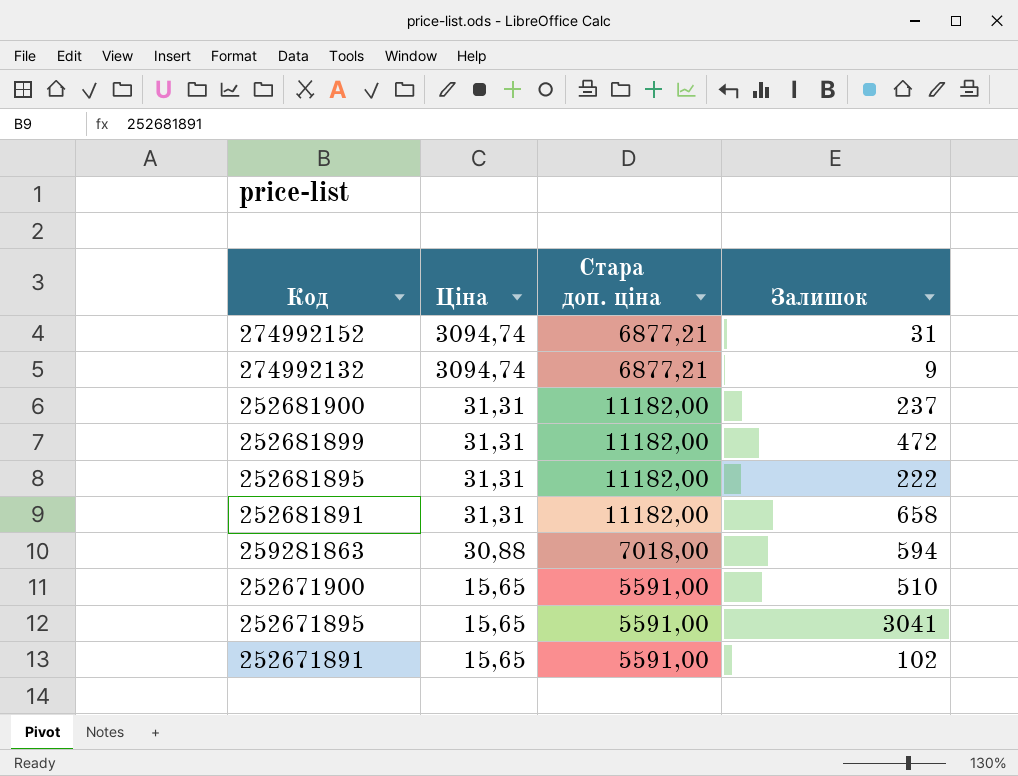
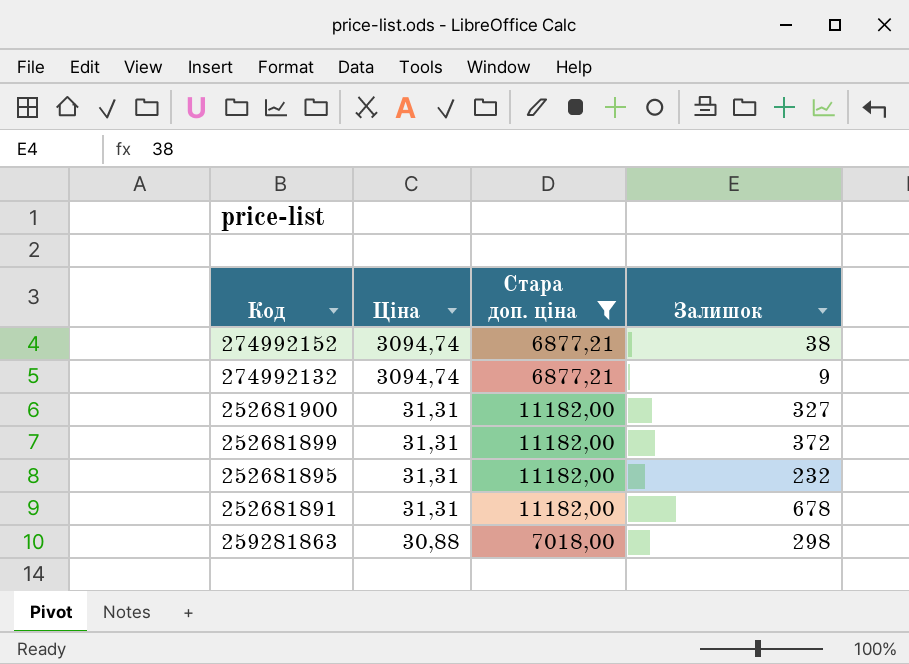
filter: none -> Стара доп. ціна != 5591,00
274992152 | Залишок: 31 -> 38
252681900 | Залишок: 237 -> 327
252681899 | Залишок: 472 -> 372
252681895 | Залишок: 222 -> 232
252681891 | Залишок: 658 -> 678
259281863 | Залишок: 594 -> 298

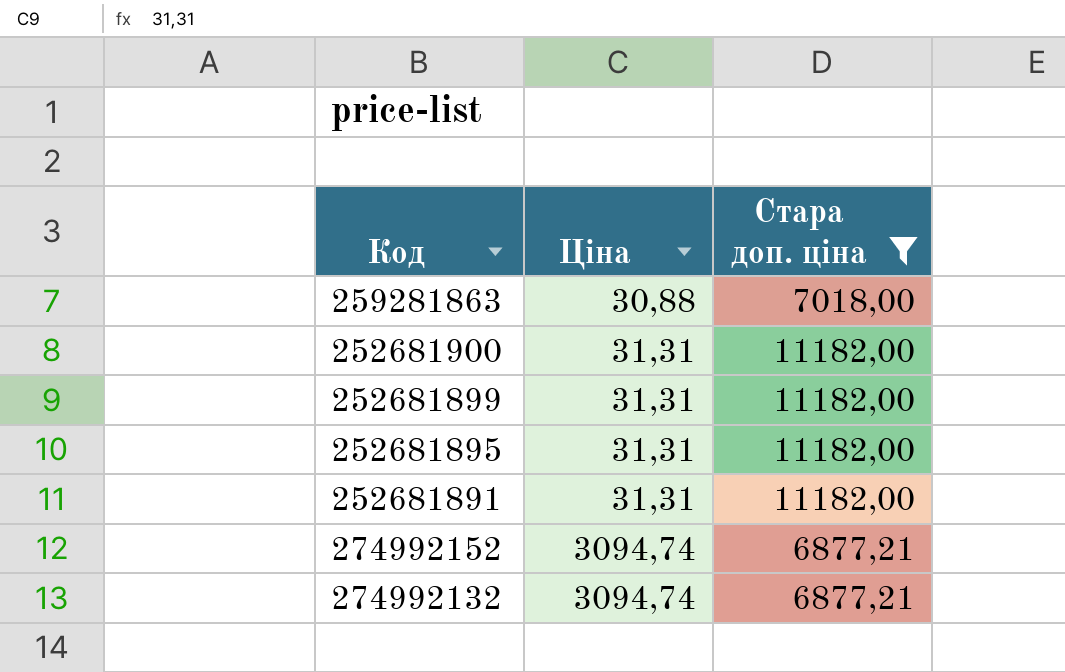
row order: Ціна descending -> Ціна ascending
column Залишок | position: 4 -> none

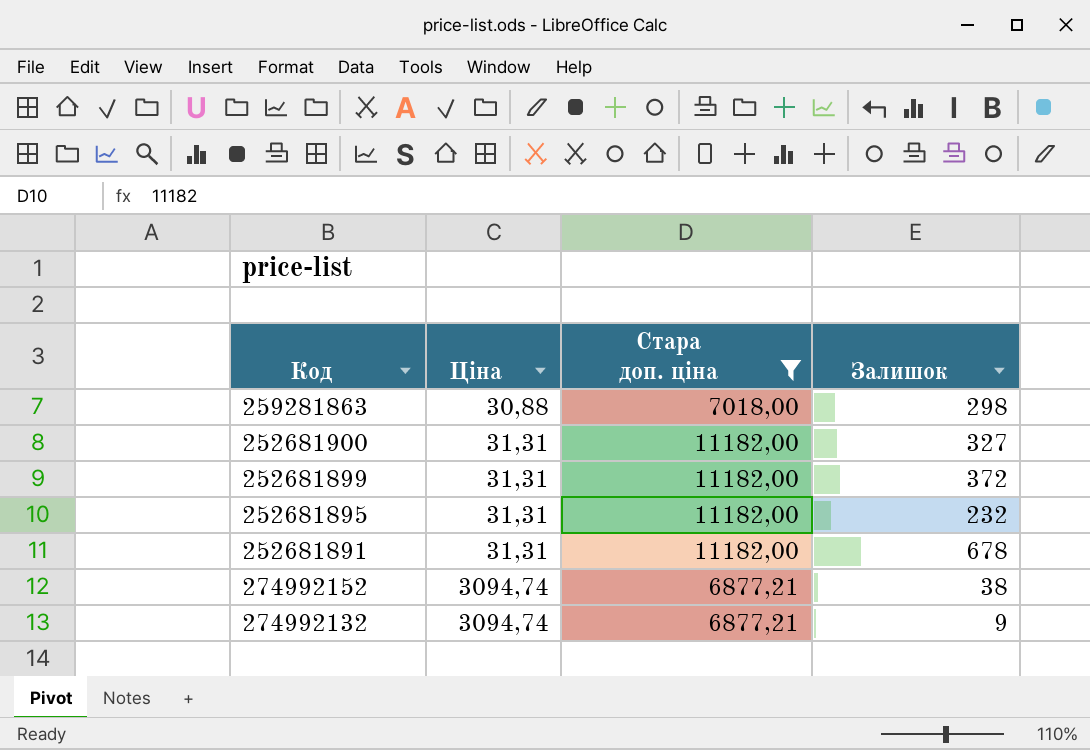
column Залишок | position: none -> 4

